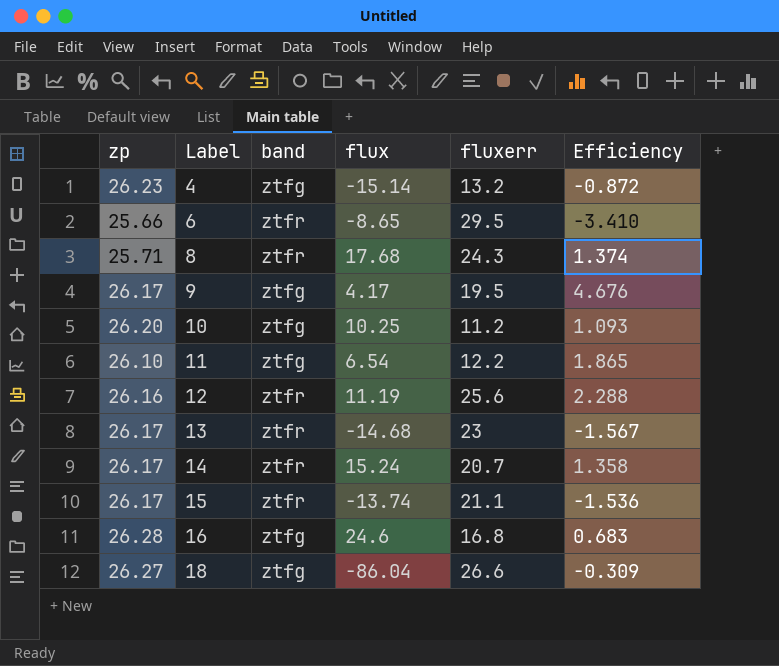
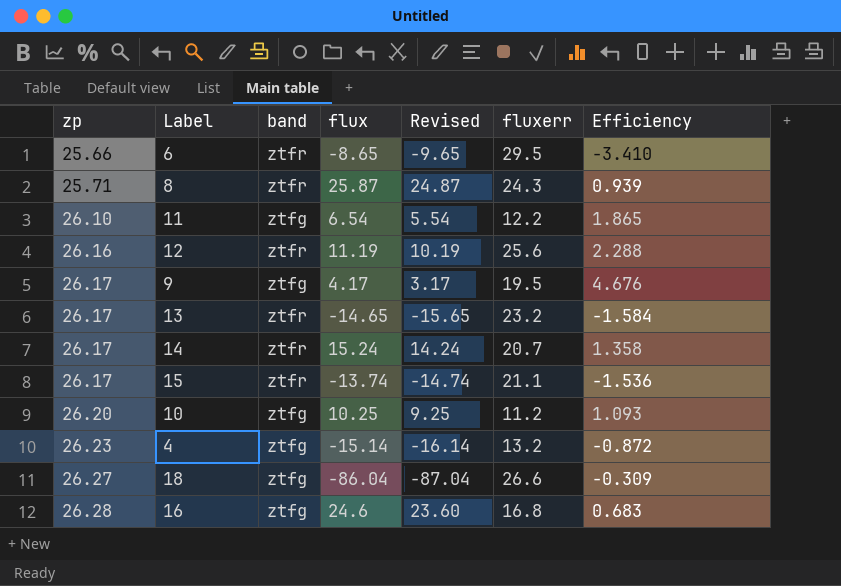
row order: Label ascending -> zp ascending
column Revised | formula: none -> [flux] - 1
8 | flux: 17.68 -> 25.87
8 | Efficiency: 1.374 -> 0.939
13 | flux: -14.68 -> -14.65
13 | fluxerr: 23 -> 23.2
13 | Efficiency: -1.567 -> -1.584

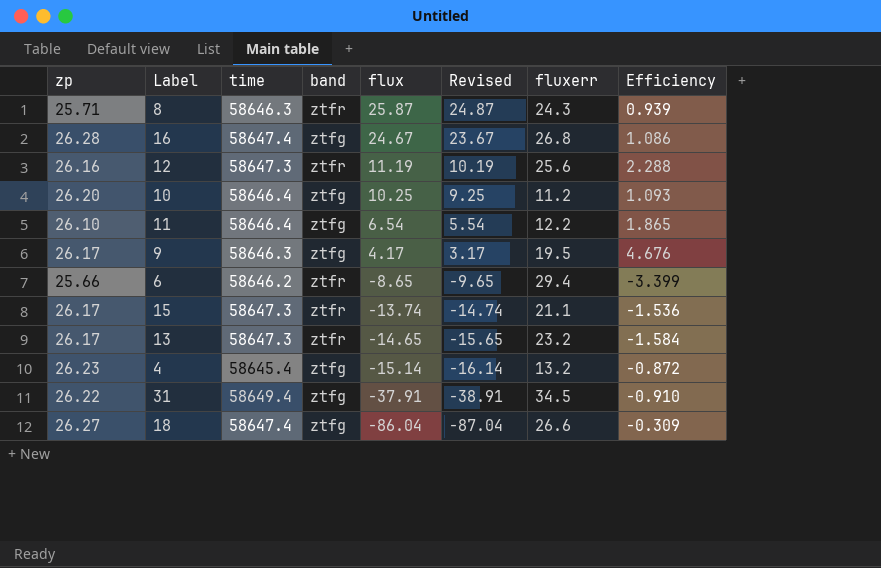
row order: zp ascending -> flux descending
column time | position: none -> 3
row 14: 26.17 | ztfr | 15.24 | 14.24 | 20.7 | 1.358 -> none
16 | flux: 24.6 -> 24.67
16 | Revised: 23.60 -> 23.67
16 | fluxerr: 16.8 -> 26.8
16 | Efficiency: 0.683 -> 1.086
6 | fluxerr: 29.5 -> 29.4
6 | Efficiency: -3.410 -> -3.399
row 31: none -> 26.22 | 58649.4 | ztfg | -37.91 | -38.91 | 34.5 | -0.910

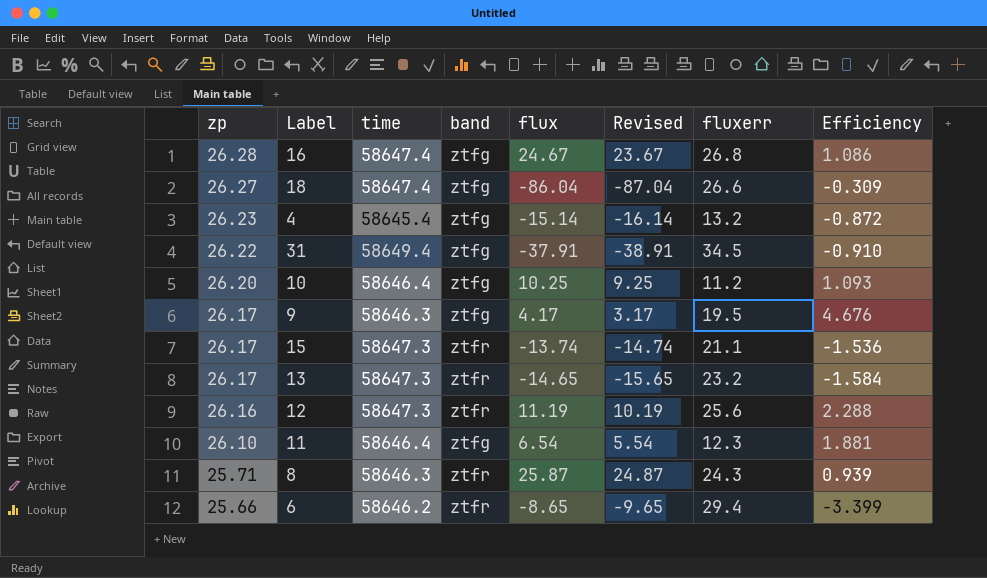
row order: flux descending -> zp descending
11 | fluxerr: 12.2 -> 12.3
11 | Efficiency: 1.865 -> 1.881

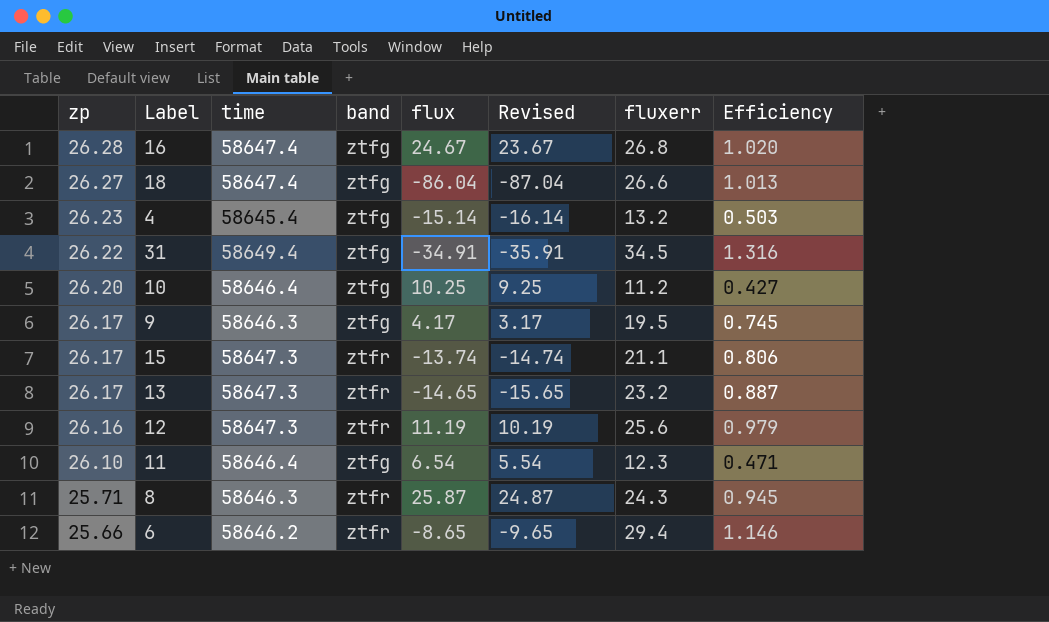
column Efficiency | formula: [fluxerr] / [flux] -> [fluxerr] / [zp]
31 | flux: -37.91 -> -34.91
31 | Revised: -38.91 -> -35.91

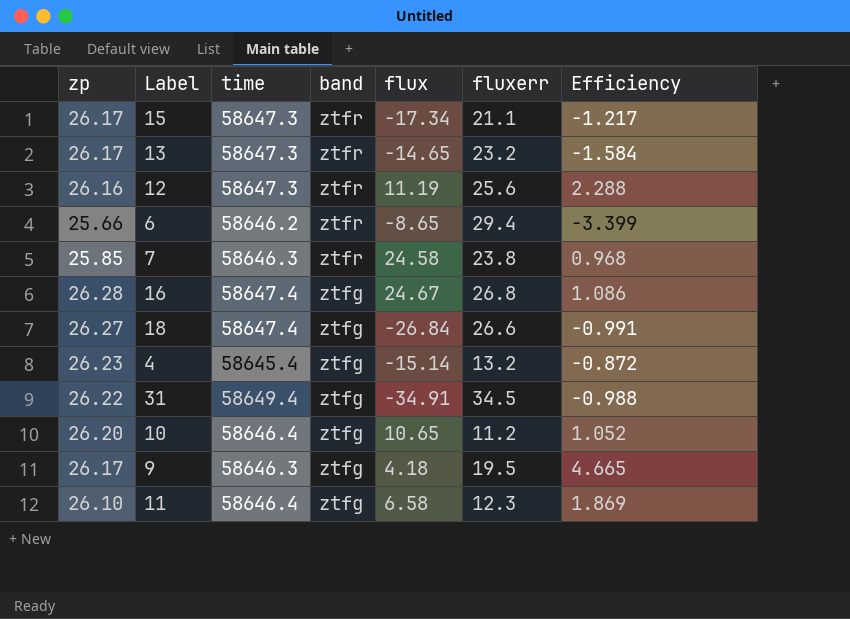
row order: zp descending -> band descending
column Revised | formula: [flux] - 1 -> none
column Efficiency | formula: [fluxerr] / [zp] -> [fluxerr] / [flux]
row 8: 25.71 | 58646.3 | ztfr | 25.87 | 24.87 | 24.3 | 0.945 -> none
15 | flux: -13.74 -> -17.34
row 7: none -> 25.85 | 58646.3 | ztfr | 24.58 | 23.8 | 0.968
18 | flux: -86.04 -> -26.84
10 | flux: 10.25 -> 10.65
9 | flux: 4.17 -> 4.18
11 | flux: 6.54 -> 6.58

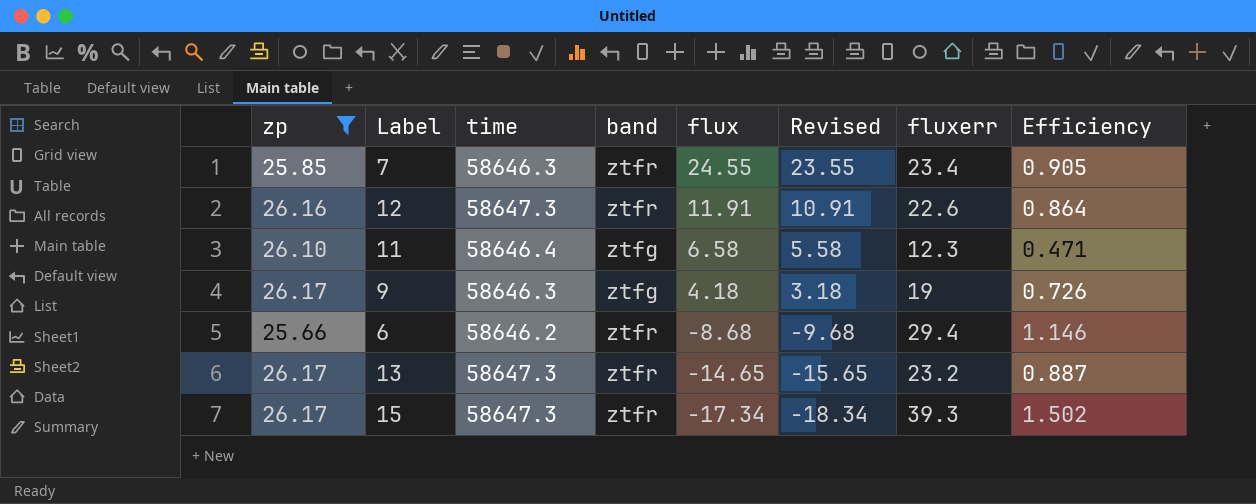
filter: none -> zp <= 26.17
row order: band descending -> flux descending
column Revised | formula: none -> [flux] - 1
column Efficiency | formula: [fluxerr] / [flux] -> [fluxerr] / [zp]
7 | flux: 24.58 -> 24.55
7 | fluxerr: 23.8 -> 23.4
12 | flux: 11.19 -> 11.91
12 | fluxerr: 25.6 -> 22.6
9 | fluxerr: 19.5 -> 19
6 | flux: -8.65 -> -8.68
15 | fluxerr: 21.1 -> 39.3

